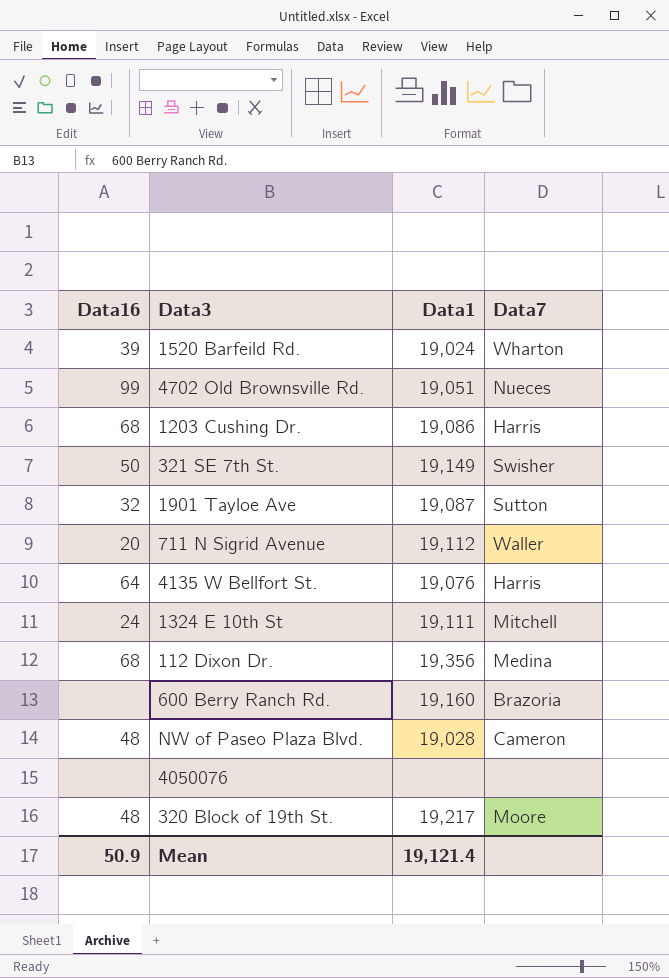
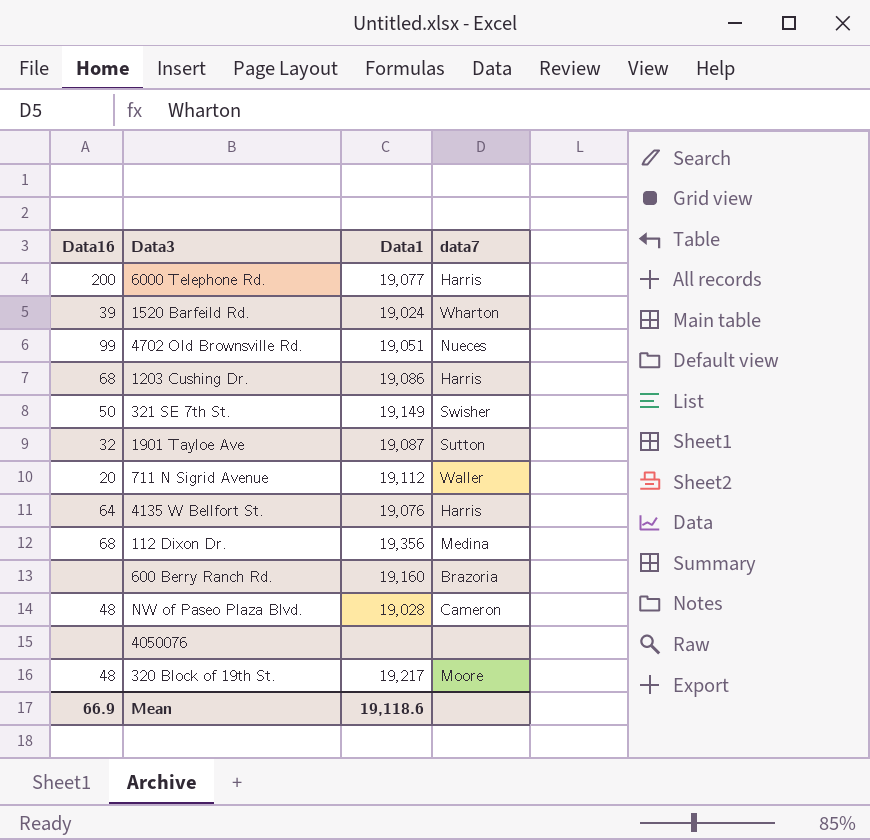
column name: Data7 -> data7
row 1324 E 10th St: 24 | 19,111 | Mitchell -> none
row 6000 Telephone Rd.: none -> 200 | 19,077 | Harris
Mean | Data16: 50.9 -> 66.9
Mean | Data1: 19,121.4 -> 19,118.6

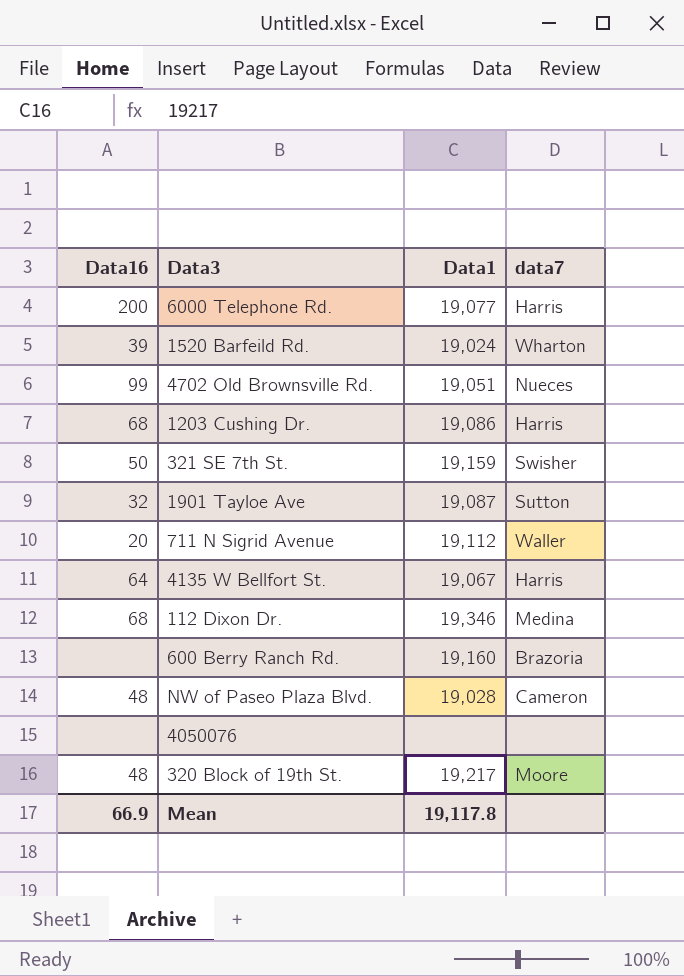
321 SE 7th St. | Data1: 19,149 -> 19,159
4135 W Bellfort St. | Data1: 19,076 -> 19,067
112 Dixon Dr. | Data1: 19,356 -> 19,346
Mean | Data1: 19,118.6 -> 19,117.8

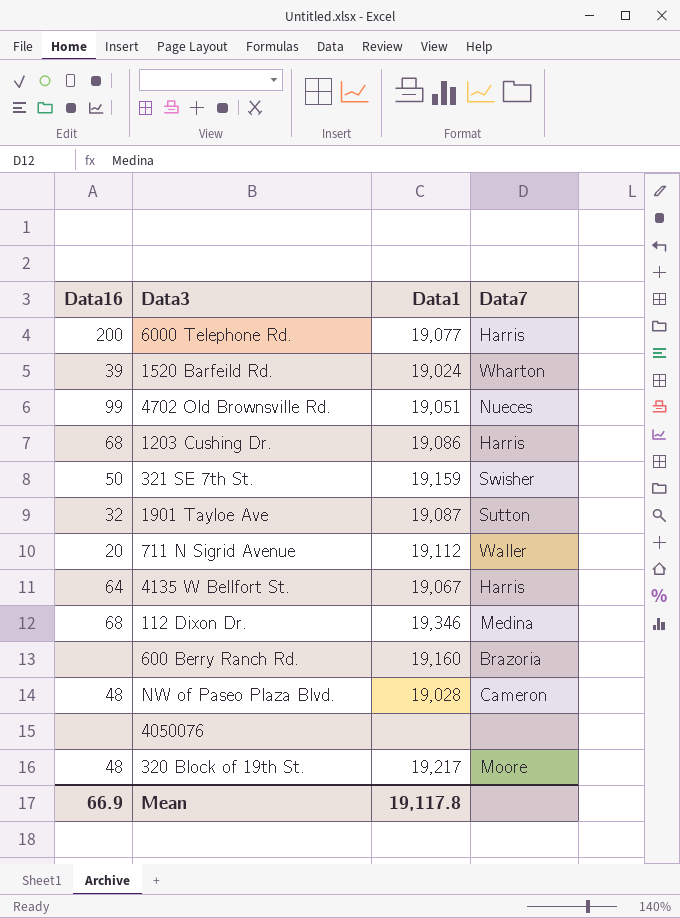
column name: data7 -> Data7

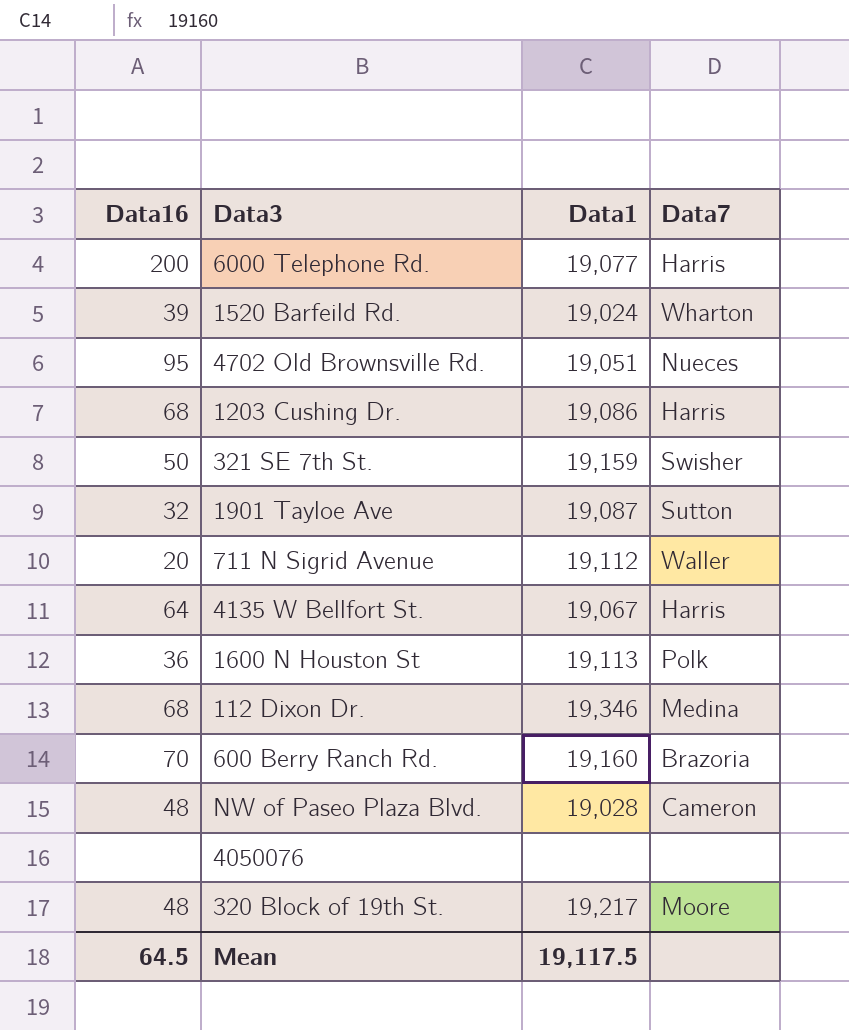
4702 Old Brownsville Rd. | Data16: 99 -> 95
row 1600 N Houston St: none -> 36 | 19,113 | Polk
600 Berry Ranch Rd. | Data16: none -> 70
Mean | Data16: 66.9 -> 64.5
Mean | Data1: 19,117.8 -> 19,117.5

